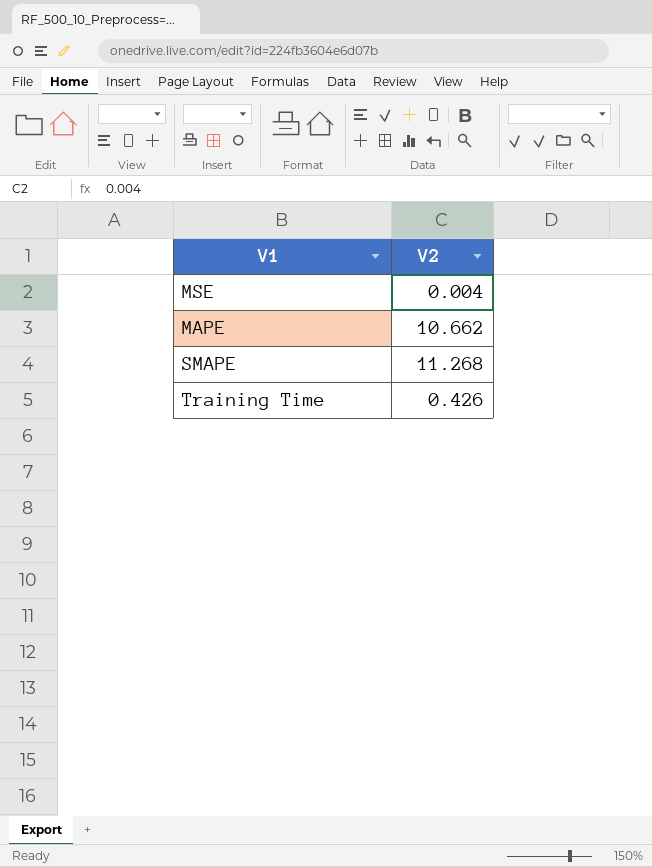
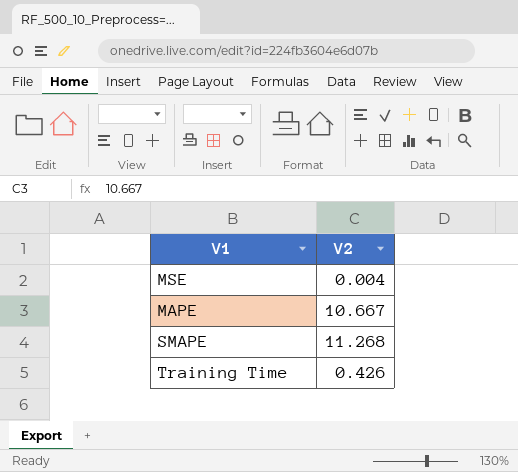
MAPE | V2: 10.662 -> 10.667

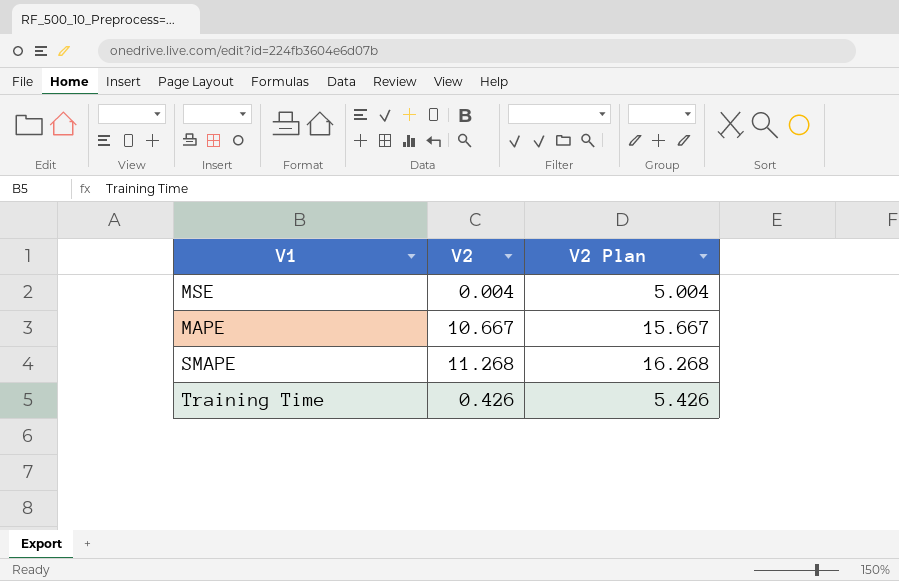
column V2 Plan | formula: none -> [V2] + 5

